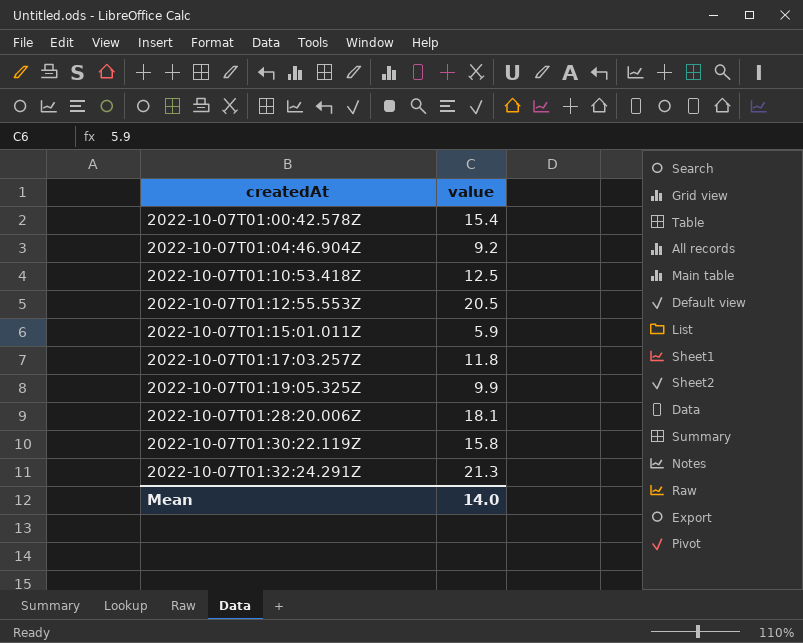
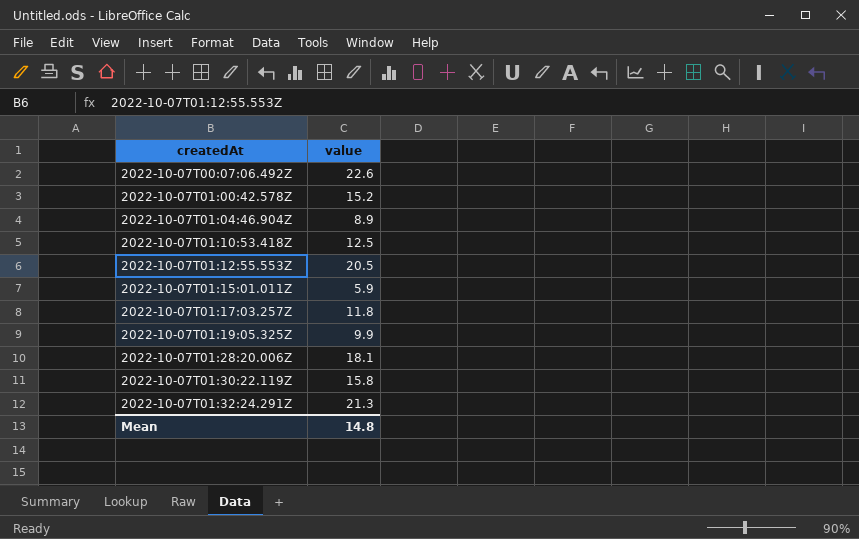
row 2022-10-07T00:07:06.492Z: none -> 22.6
2022-10-07T01:00:42.578Z | value: 15.4 -> 15.2
2022-10-07T01:04:46.904Z | value: 9.2 -> 8.9
Mean | value: 14.0 -> 14.8

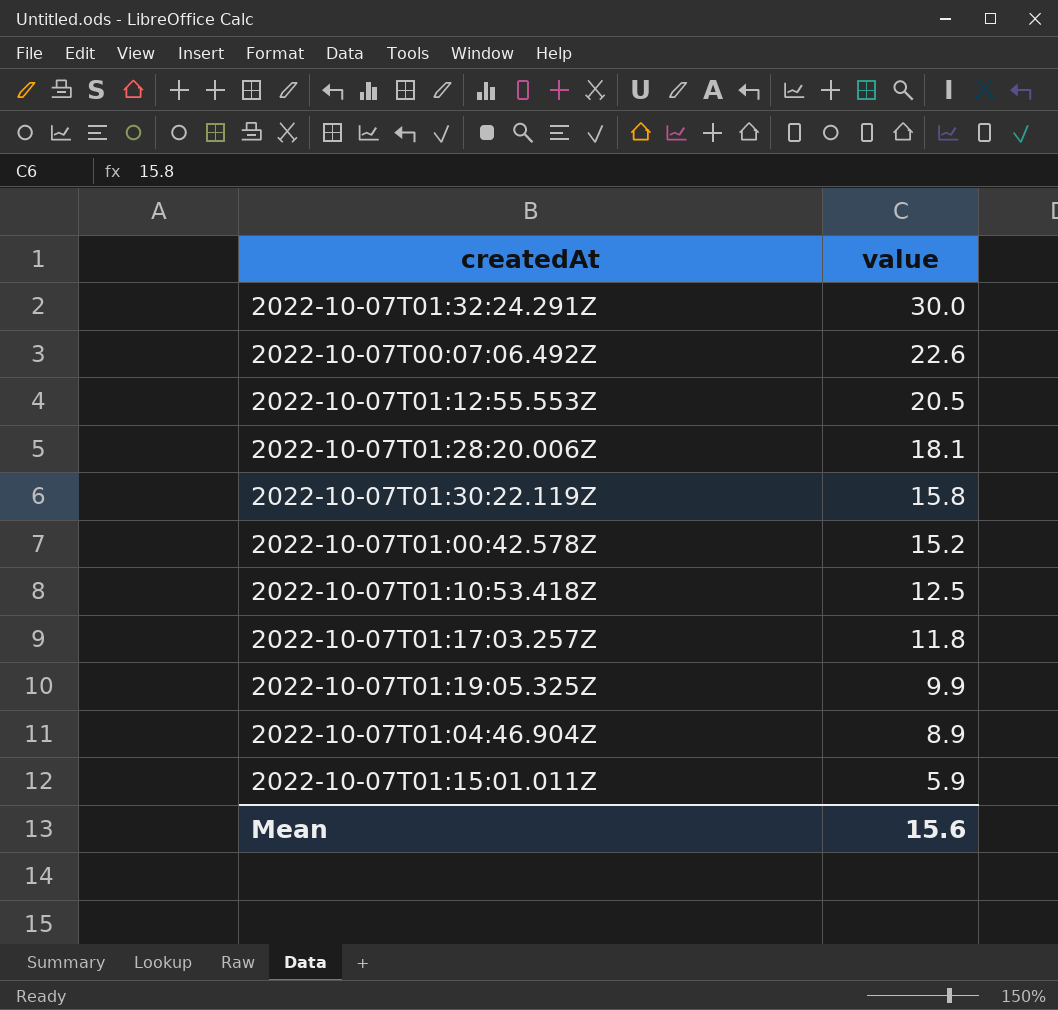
row order: createdAt ascending -> value descending
2022-10-07T01:32:24.291Z | value: 21.3 -> 30.0
Mean | value: 14.8 -> 15.6

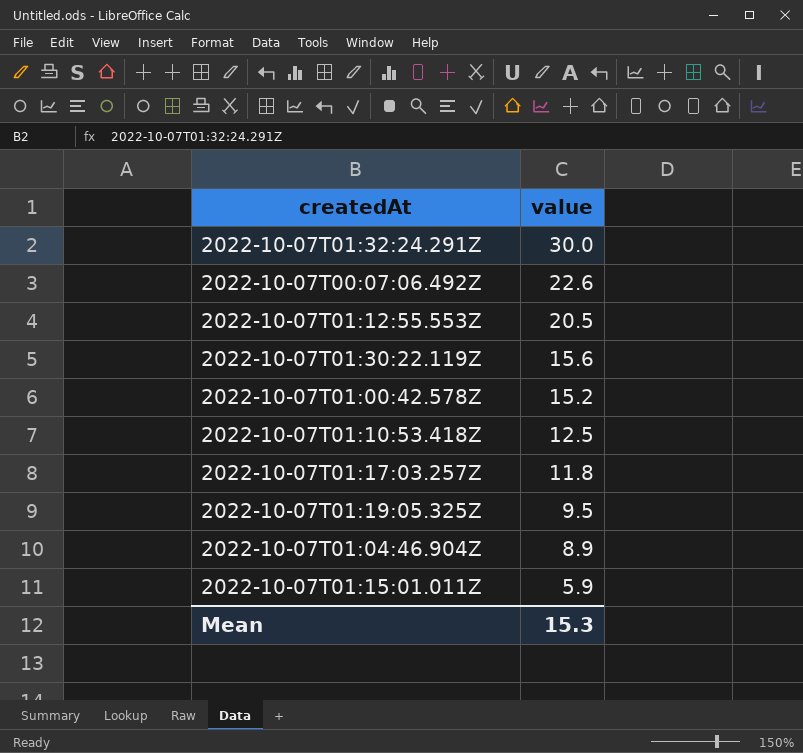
row 2022-10-07T01:28:20.006Z: 18.1 -> none
2022-10-07T01:30:22.119Z | value: 15.8 -> 15.6
2022-10-07T01:19:05.325Z | value: 9.9 -> 9.5
Mean | value: 15.6 -> 15.3

